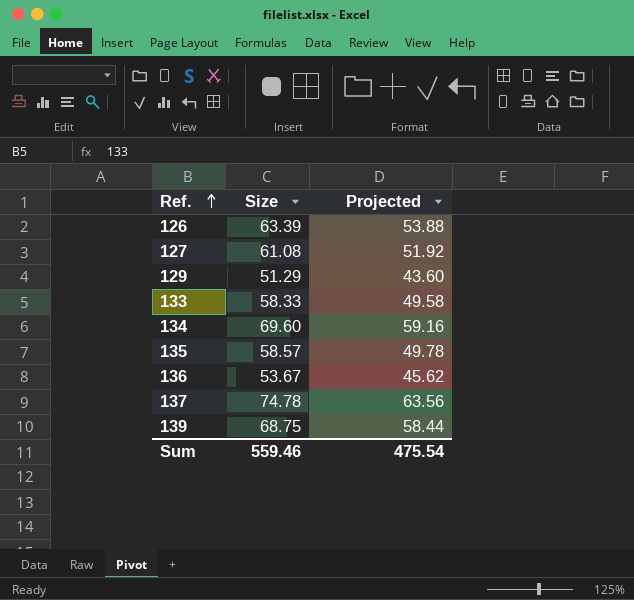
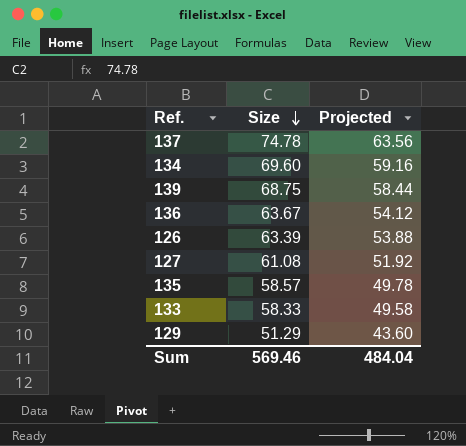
row order: Ref. ascending -> Size descending
136 | Size: 53.67 -> 63.67
136 | Projected: 45.62 -> 54.12
Sum | Size: 559.46 -> 569.46
Sum | Projected: 475.54 -> 484.04

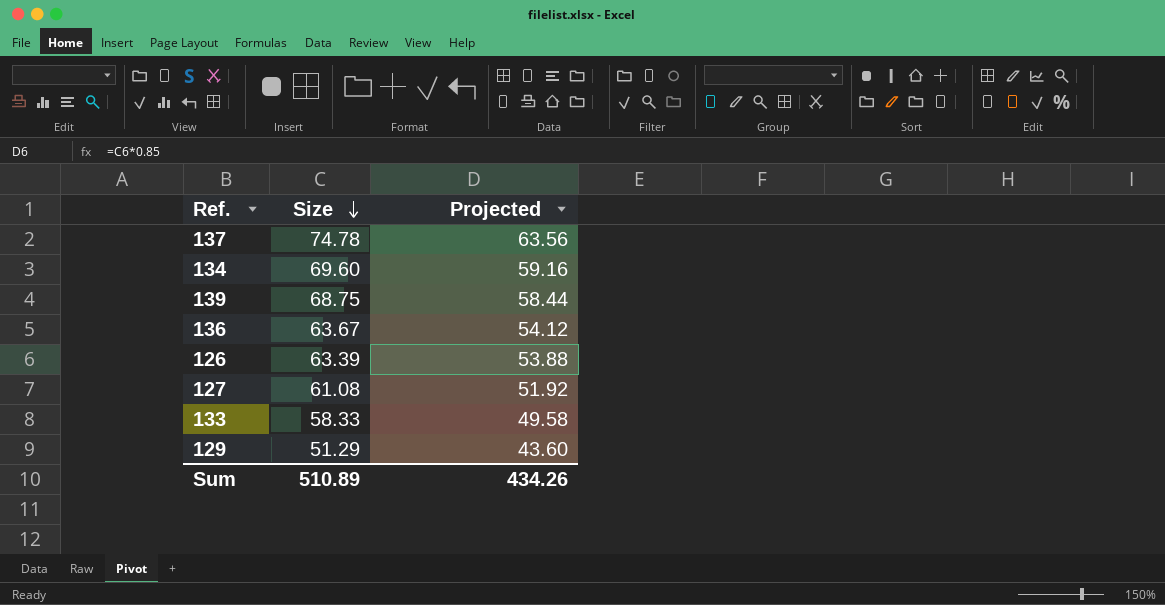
row 135: 58.57 | 49.78 -> none
Sum | Size: 569.46 -> 510.89
Sum | Projected: 484.04 -> 434.26

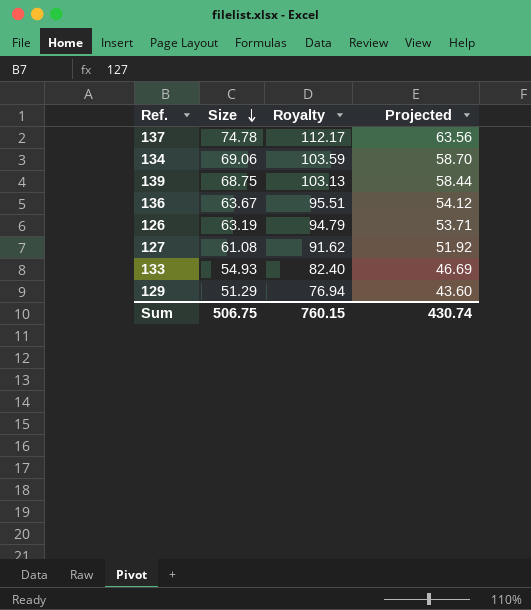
column Royalty | formula: none -> [Size] * 1.5
134 | Size: 69.60 -> 69.06
134 | Projected: 59.16 -> 58.70
126 | Size: 63.39 -> 63.19
126 | Projected: 53.88 -> 53.71
133 | Size: 58.33 -> 54.93
133 | Projected: 49.58 -> 46.69
Sum | Size: 510.89 -> 506.75
Sum | Projected: 434.26 -> 430.74

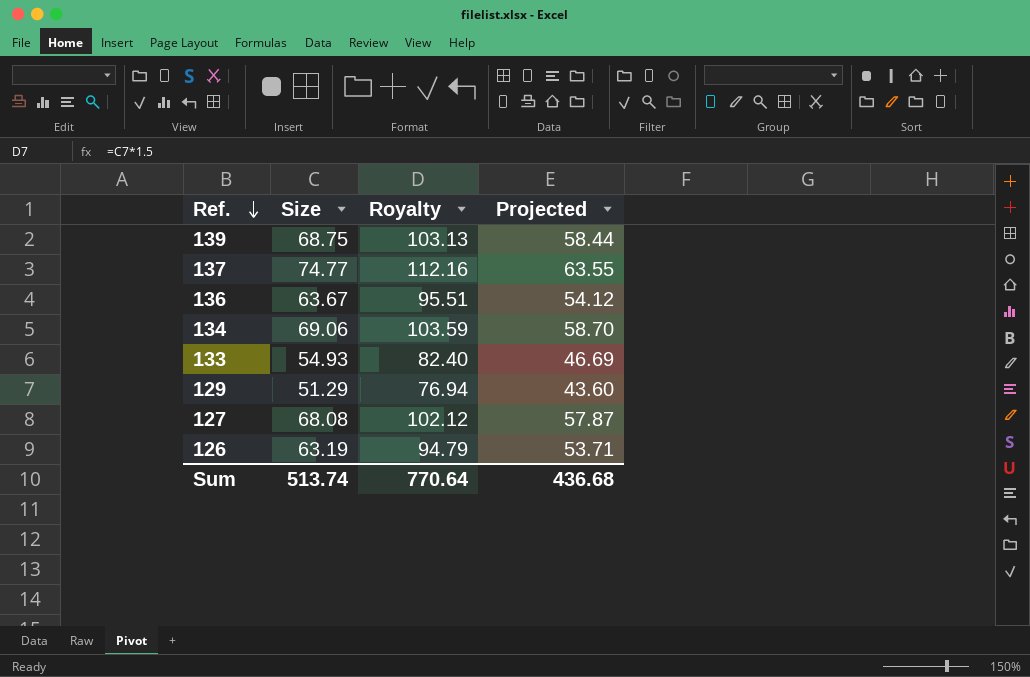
row order: Size descending -> Ref. descending
137 | Size: 74.78 -> 74.77
137 | Royalty: 112.17 -> 112.16
137 | Projected: 63.56 -> 63.55
127 | Size: 61.08 -> 68.08
127 | Royalty: 91.62 -> 102.12
127 | Projected: 51.92 -> 57.87
Sum | Size: 506.75 -> 513.74
Sum | Royalty: 760.15 -> 770.64
Sum | Projected: 430.74 -> 436.68

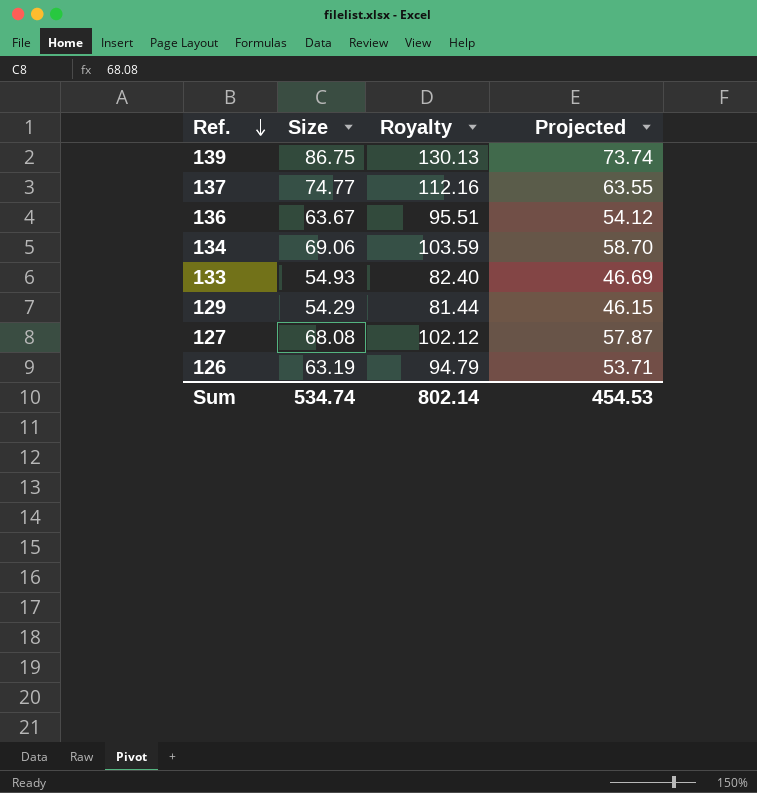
139 | Size: 68.75 -> 86.75
139 | Royalty: 103.13 -> 130.13
139 | Projected: 58.44 -> 73.74
129 | Size: 51.29 -> 54.29
129 | Royalty: 76.94 -> 81.44
129 | Projected: 43.60 -> 46.15
Sum | Size: 513.74 -> 534.74
Sum | Royalty: 770.64 -> 802.14
Sum | Projected: 436.68 -> 454.53

